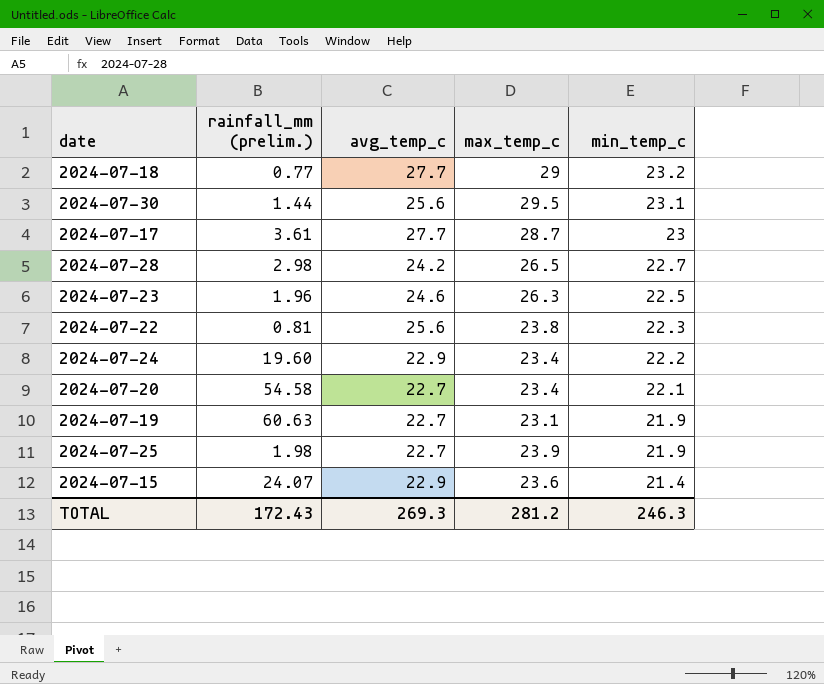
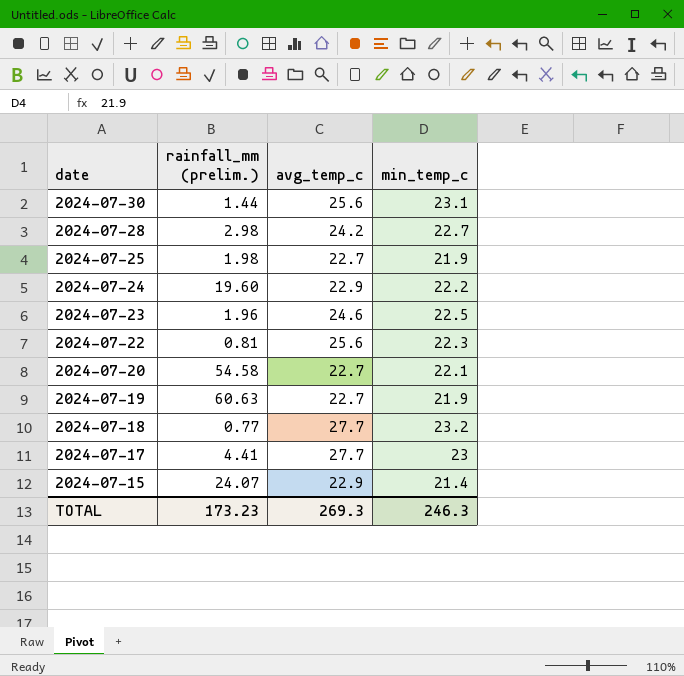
row order: min_temp_c descending -> date descending
column max_temp_c | position: 4 -> none
2024-07-17 | rainfall_mm (prelim.): 3.61 -> 4.41
TOTAL | rainfall_mm (prelim.): 172.43 -> 173.23

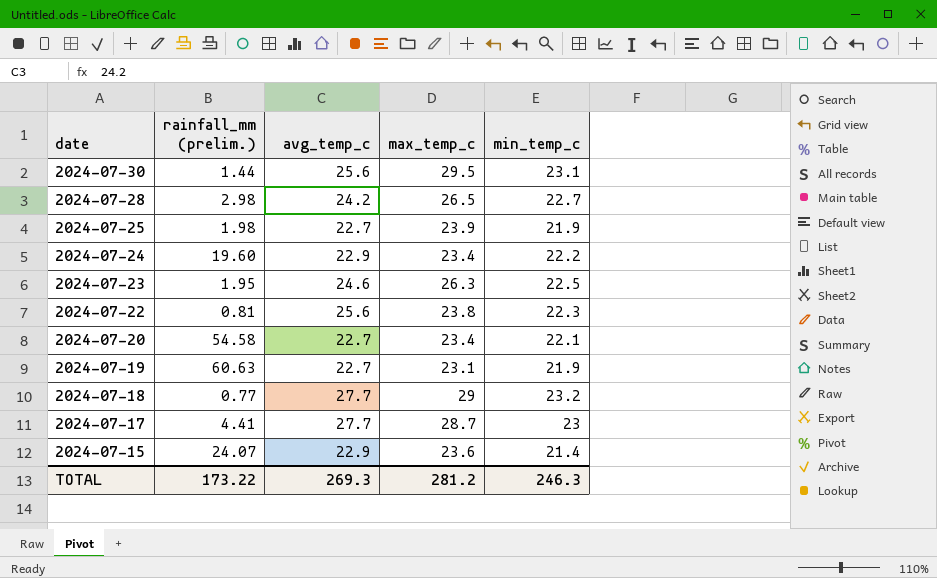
column max_temp_c | position: none -> 4
2024-07-23 | rainfall_mm (prelim.): 1.96 -> 1.95
TOTAL | rainfall_mm (prelim.): 173.23 -> 173.22

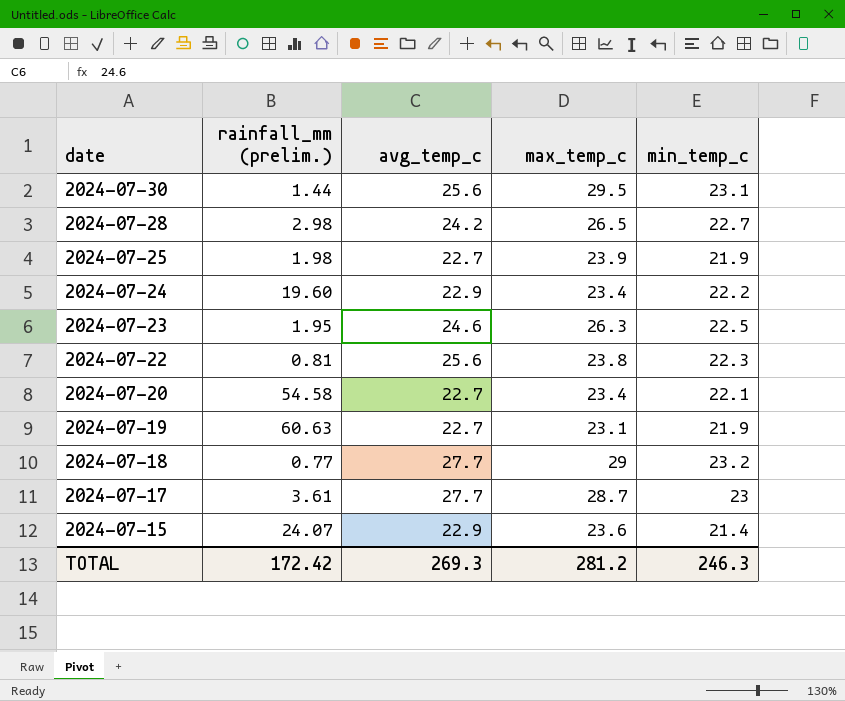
2024-07-17 | rainfall_mm (prelim.): 4.41 -> 3.61
TOTAL | rainfall_mm (prelim.): 173.22 -> 172.42

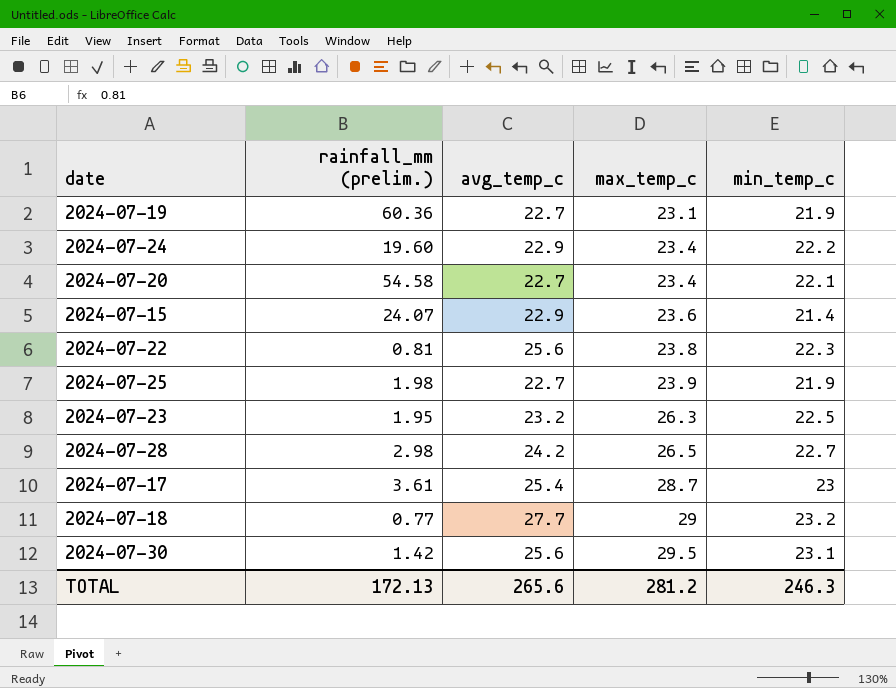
row order: date descending -> max_temp_c ascending
2024-07-19 | rainfall_mm (prelim.): 60.63 -> 60.36
2024-07-23 | avg_temp_c: 24.6 -> 23.2
2024-07-17 | avg_temp_c: 27.7 -> 25.4
2024-07-30 | rainfall_mm (prelim.): 1.44 -> 1.42
TOTAL | rainfall_mm (prelim.): 172.42 -> 172.13
TOTAL | avg_temp_c: 269.3 -> 265.6

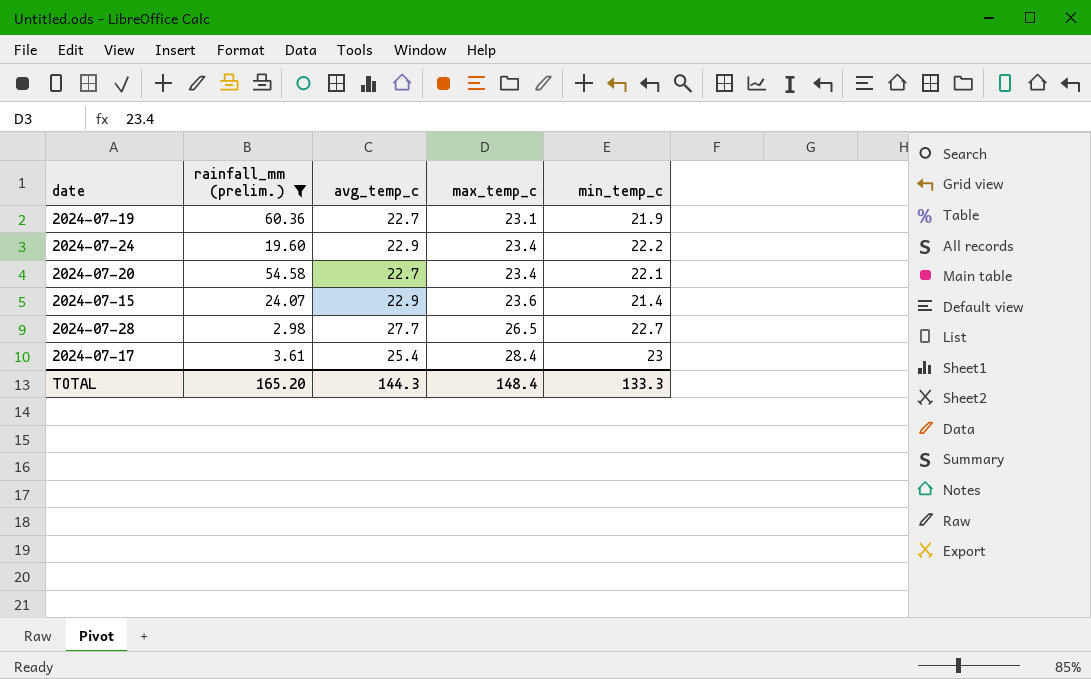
filter: none -> rainfall_mm (prelim.) >= 2.98
2024-07-28 | avg_temp_c: 24.2 -> 27.7
2024-07-17 | max_temp_c: 28.7 -> 28.4
TOTAL | rainfall_mm (prelim.): 172.13 -> 165.20
TOTAL | avg_temp_c: 265.6 -> 144.3
TOTAL | max_temp_c: 281.2 -> 148.4
TOTAL | min_temp_c: 246.3 -> 133.3

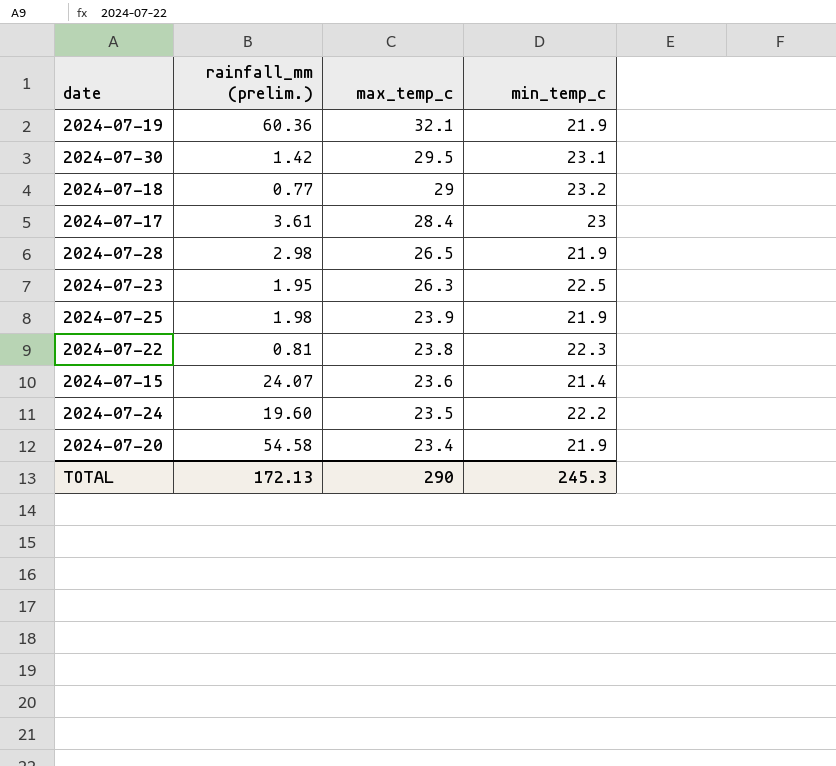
filter: rainfall_mm (prelim.) >= 2.98 -> none
row order: max_temp_c ascending -> max_temp_c descending
column avg_temp_c | position: 3 -> none
2024-07-19 | max_temp_c: 23.1 -> 32.1
2024-07-28 | min_temp_c: 22.7 -> 21.9
2024-07-24 | max_temp_c: 23.4 -> 23.5
2024-07-20 | min_temp_c: 22.1 -> 21.9
TOTAL | rainfall_mm (prelim.): 165.20 -> 172.13
TOTAL | max_temp_c: 148.4 -> 290
TOTAL | min_temp_c: 133.3 -> 245.3

